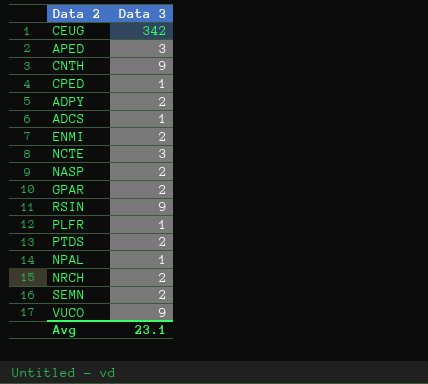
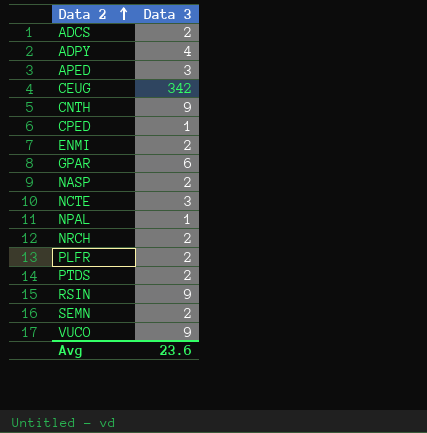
row order: none -> Data 2 ascending
ADCS | Data 3: 1 -> 2
ADPY | Data 3: 2 -> 4
GPAR | Data 3: 2 -> 6
PLFR | Data 3: 1 -> 2
Avg | Data 3: 23.1 -> 23.6

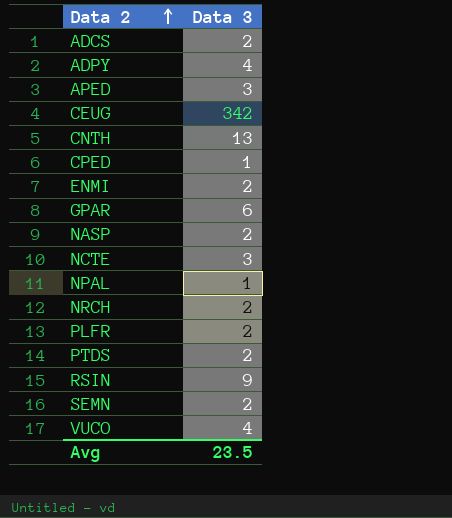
CNTH | Data 3: 9 -> 13
VUCO | Data 3: 9 -> 4
Avg | Data 3: 23.6 -> 23.5

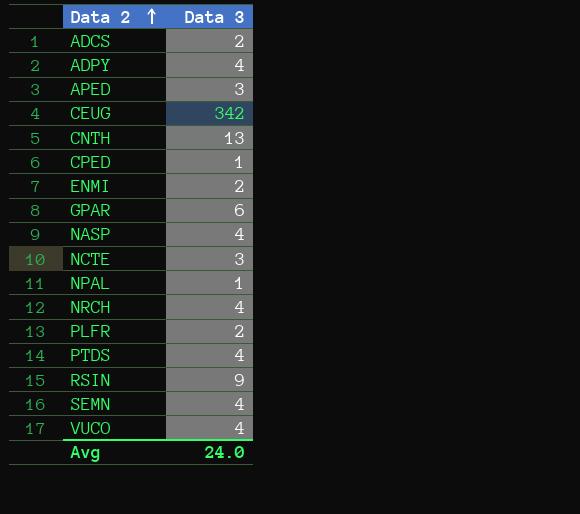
NASP | Data 3: 2 -> 4
NRCH | Data 3: 2 -> 4
PTDS | Data 3: 2 -> 4
SEMN | Data 3: 2 -> 4
Avg | Data 3: 23.5 -> 24.0

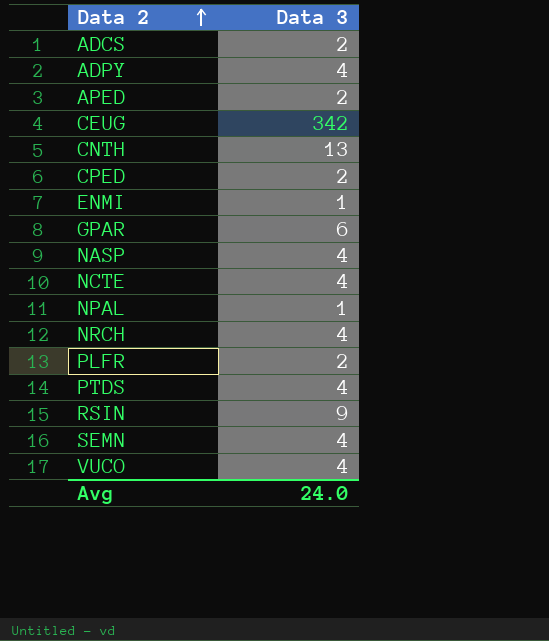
APED | Data 3: 3 -> 2
CPED | Data 3: 1 -> 2
ENMI | Data 3: 2 -> 1
NCTE | Data 3: 3 -> 4

